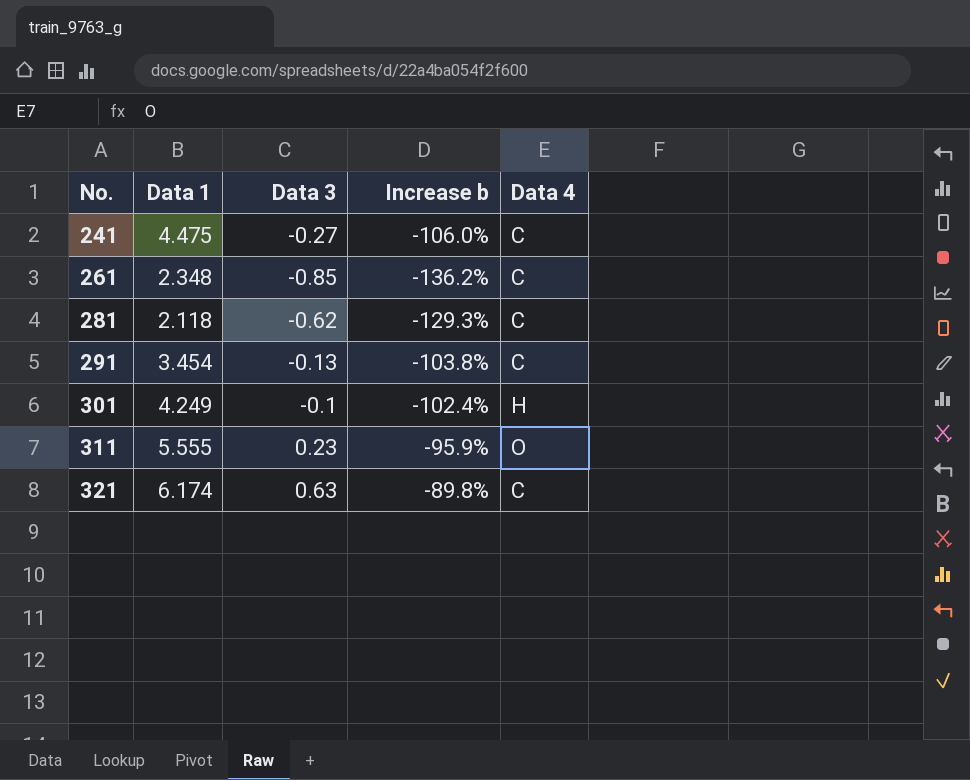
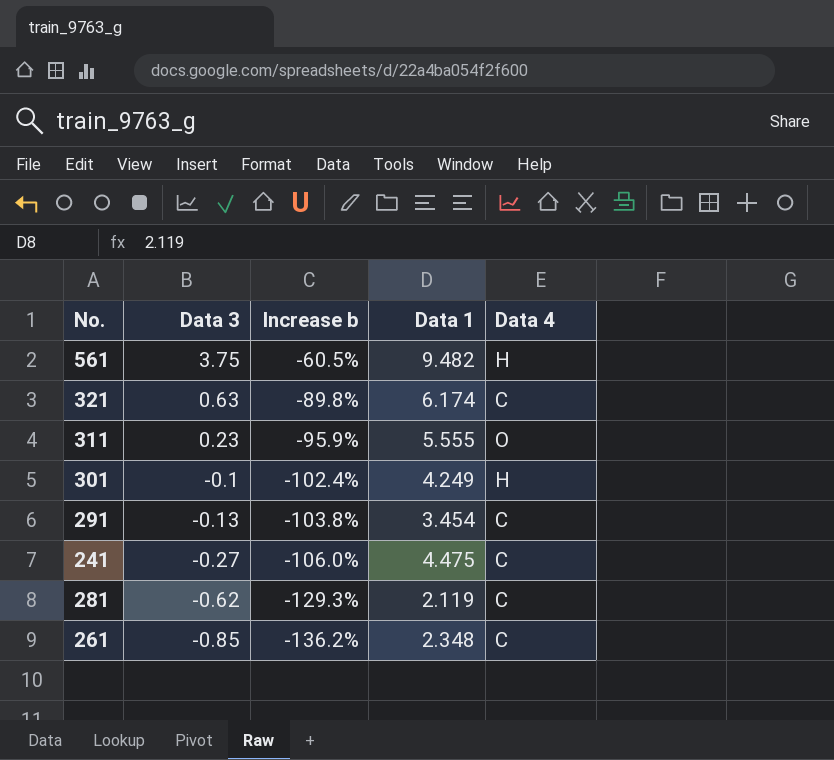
row order: No. ascending -> Data 3 descending
column Data 1 | position: 2 -> 4
row 561: none -> 3.75 | -60.5% | 9.482 | H
281 | Data 1: 2.118 -> 2.119

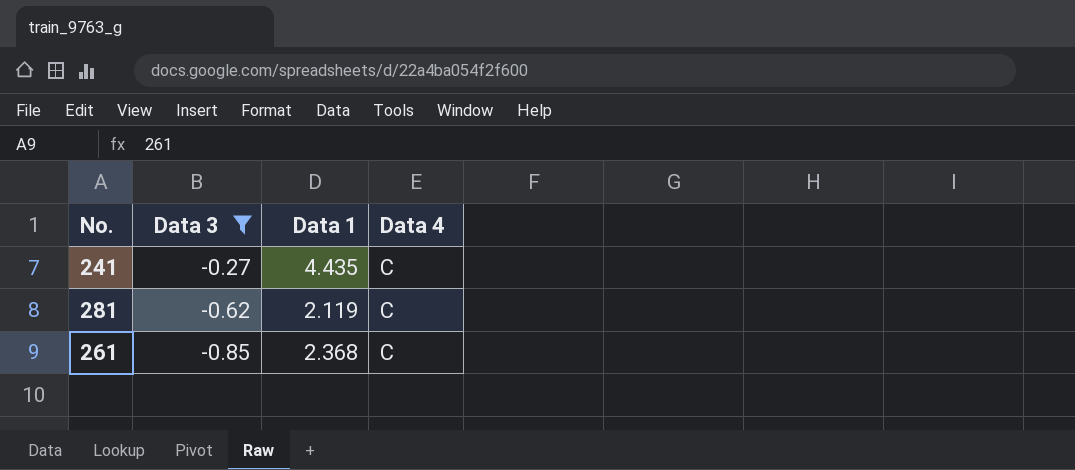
filter: none -> Data 3 <= -0.27
column Increase b | formula: ([Data 3] - [Data 1]) / [Data 1] -> none
241 | Data 1: 4.475 -> 4.435
261 | Data 1: 2.348 -> 2.368

